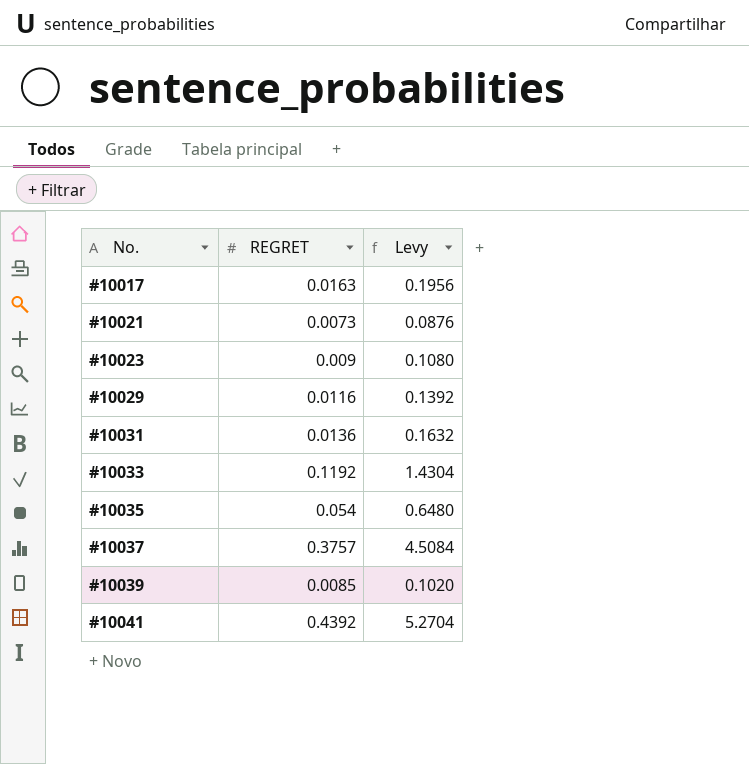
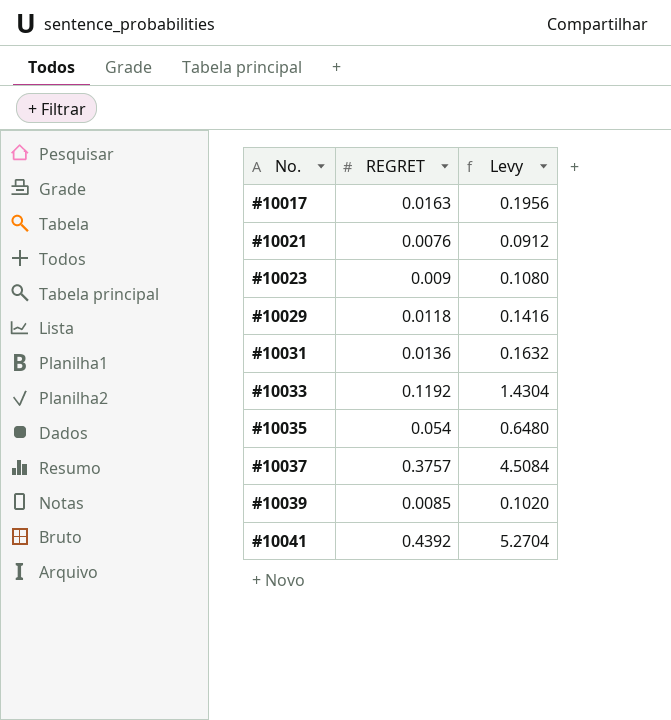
#10021 | REGRET: 0.0073 -> 0.0076
#10021 | Levy: 0.0876 -> 0.0912
#10029 | REGRET: 0.0116 -> 0.0118
#10029 | Levy: 0.1392 -> 0.1416

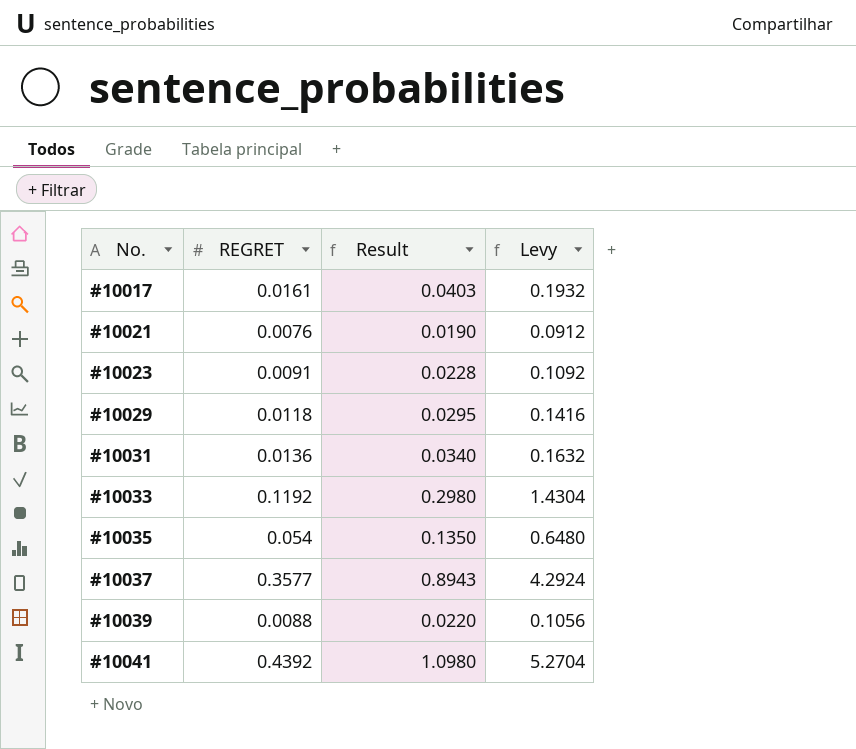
column Result | formula: none -> [REGRET] * 2.5
#10017 | REGRET: 0.0163 -> 0.0161
#10017 | Levy: 0.1956 -> 0.1932
#10023 | REGRET: 0.009 -> 0.0091
#10023 | Levy: 0.1080 -> 0.1092
#10037 | REGRET: 0.3757 -> 0.3577
#10037 | Levy: 4.5084 -> 4.2924
#10039 | REGRET: 0.0085 -> 0.0088
#10039 | Levy: 0.1020 -> 0.1056

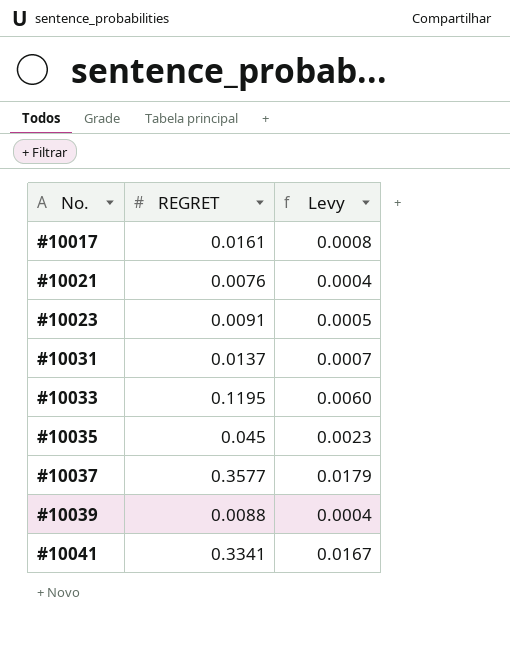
column Result | formula: [REGRET] * 2.5 -> none
column Levy | formula: [REGRET] * 12 -> [REGRET] * 0.05
row #10029: 0.0118 | 0.0295 | 0.1416 -> none
#10031 | REGRET: 0.0136 -> 0.0137
#10033 | REGRET: 0.1192 -> 0.1195
#10035 | REGRET: 0.054 -> 0.045
#10041 | REGRET: 0.4392 -> 0.3341

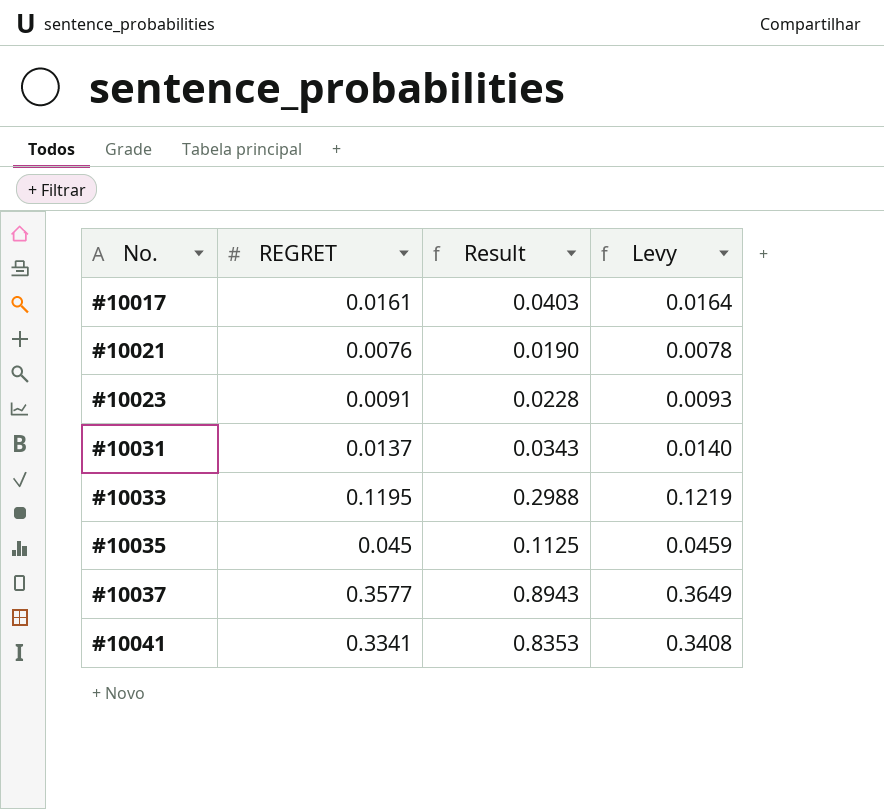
column Result | formula: none -> [REGRET] * 2.5
column Levy | formula: [REGRET] * 0.05 -> [REGRET] * 1.02
row #10039: 0.0088 | 0.0004 -> none

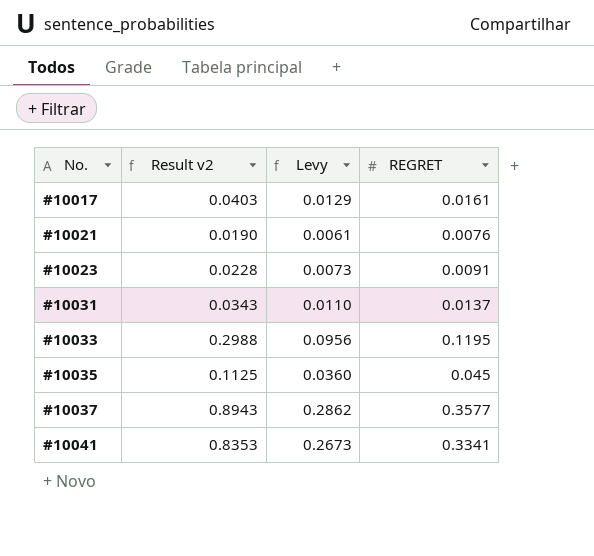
column name: Result -> Result v2
column Levy | formula: [REGRET] * 1.02 -> [REGRET] * 0.8
column REGRET | position: 2 -> 4

